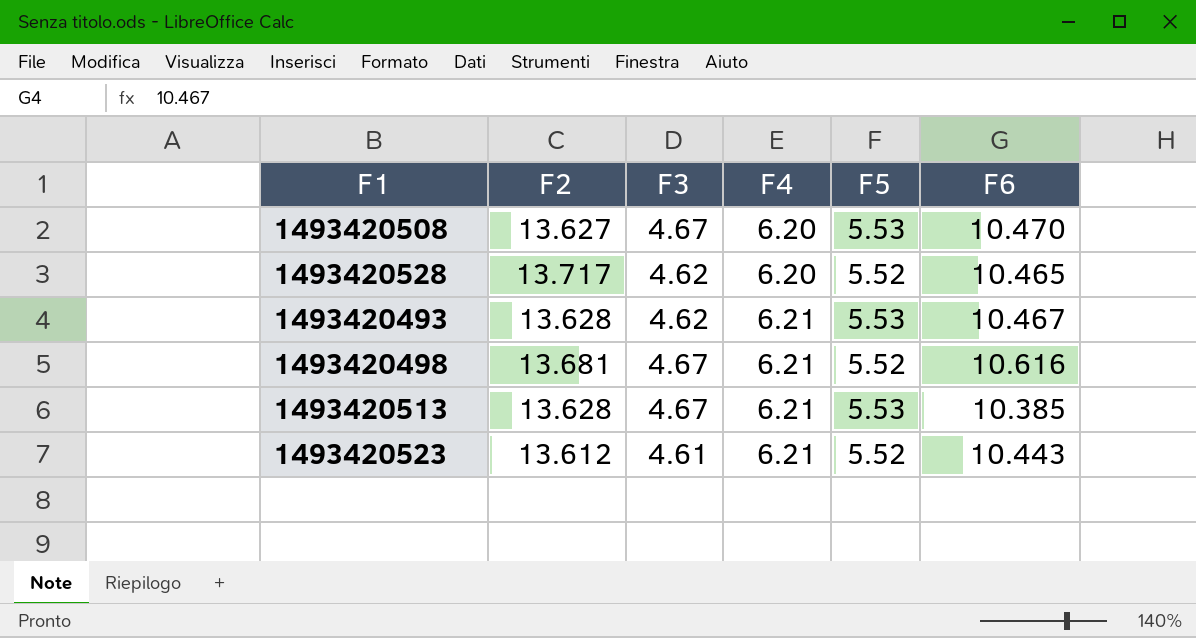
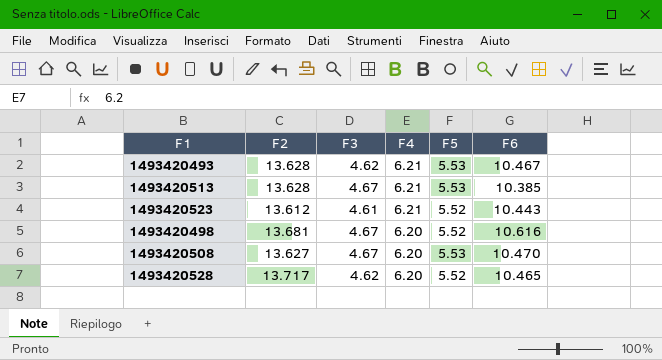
row order: F4 ascending -> F4 descending
1493420498 | F4: 6.21 -> 6.20

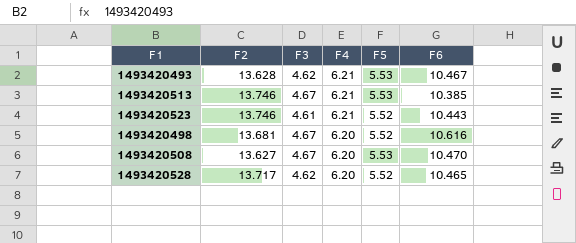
1493420513 | F2: 13.628 -> 13.746
1493420523 | F2: 13.612 -> 13.746

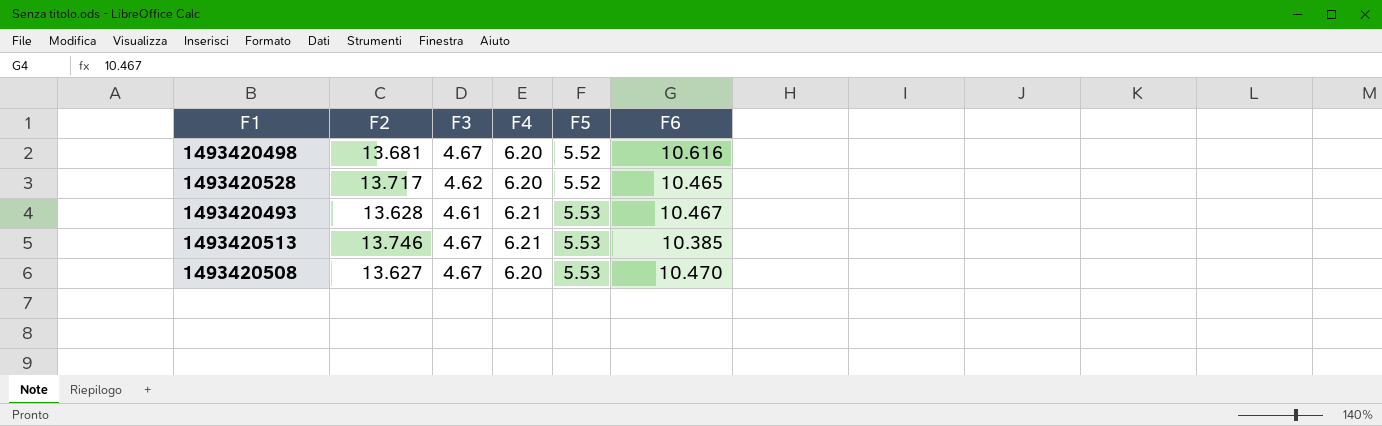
row order: F4 descending -> F5 ascending
row 1493420523: 13.746 | 4.61 | 6.21 | 5.52 | 10.443 -> none
1493420493 | F3: 4.62 -> 4.61

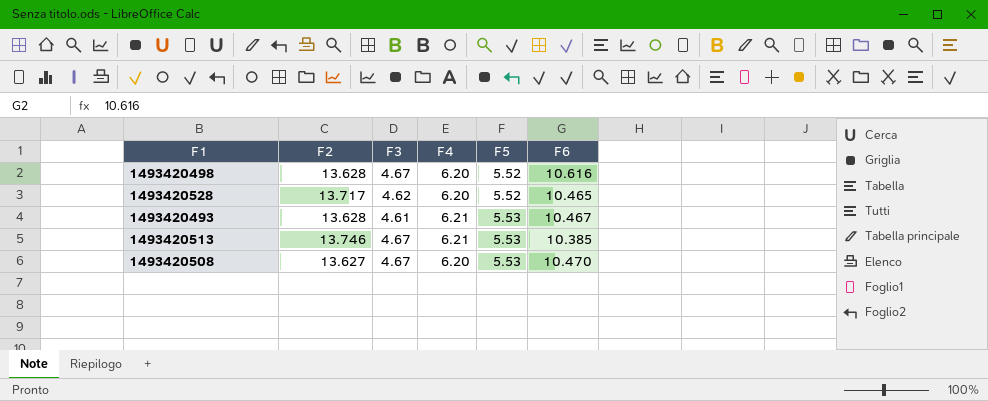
1493420498 | F2: 13.681 -> 13.628

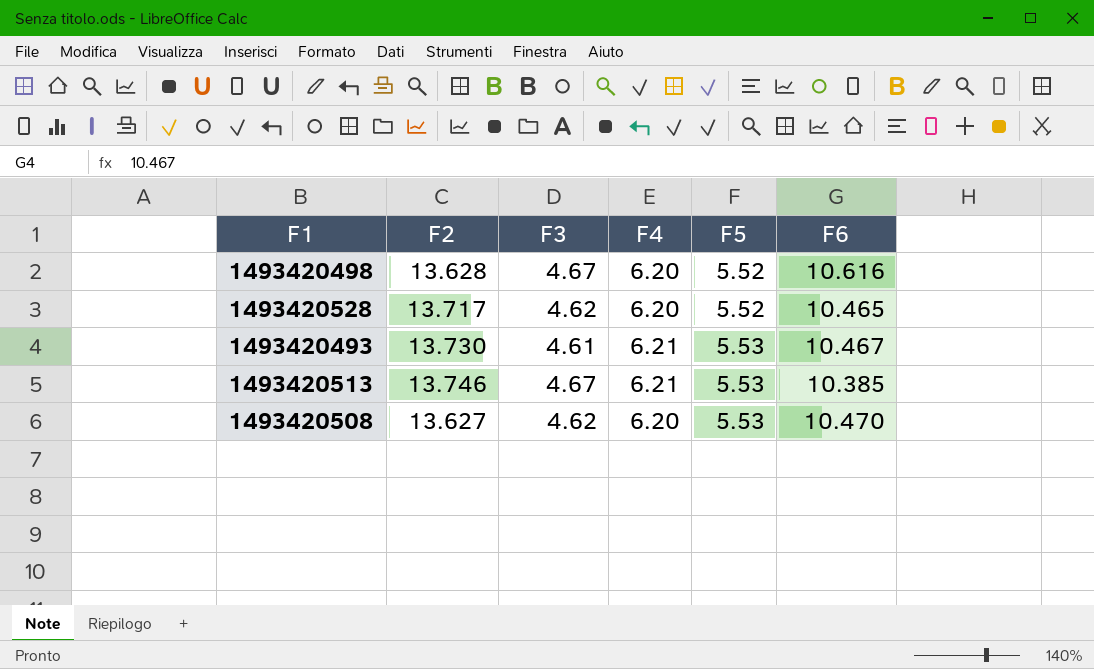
1493420493 | F2: 13.628 -> 13.730
1493420508 | F3: 4.67 -> 4.62

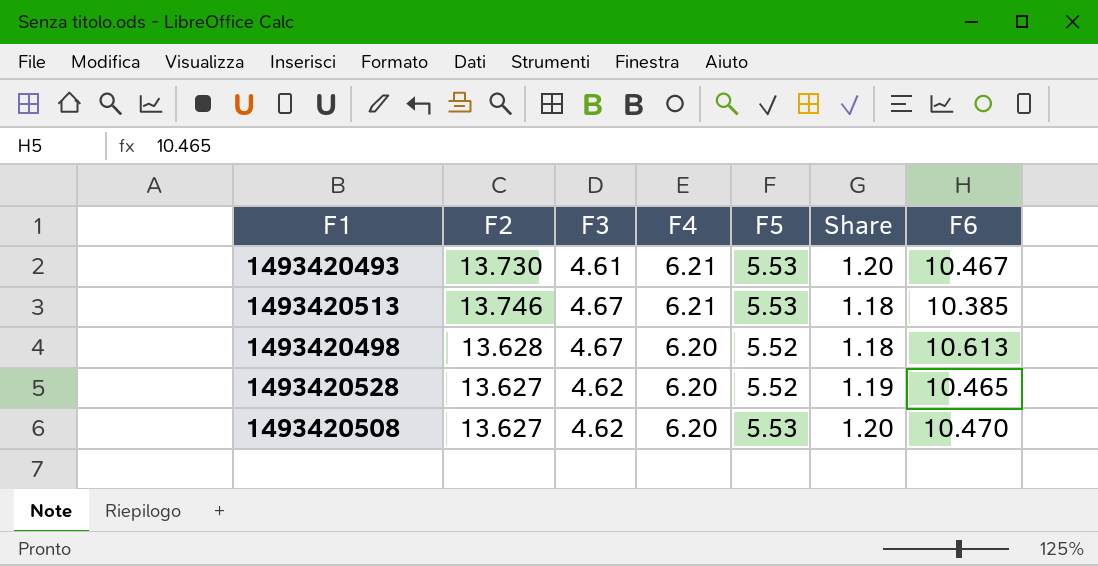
row order: F5 ascending -> F4 descending
column Share | formula: none -> [F5] / [F3]
1493420498 | F6: 10.616 -> 10.613
1493420528 | F2: 13.717 -> 13.627

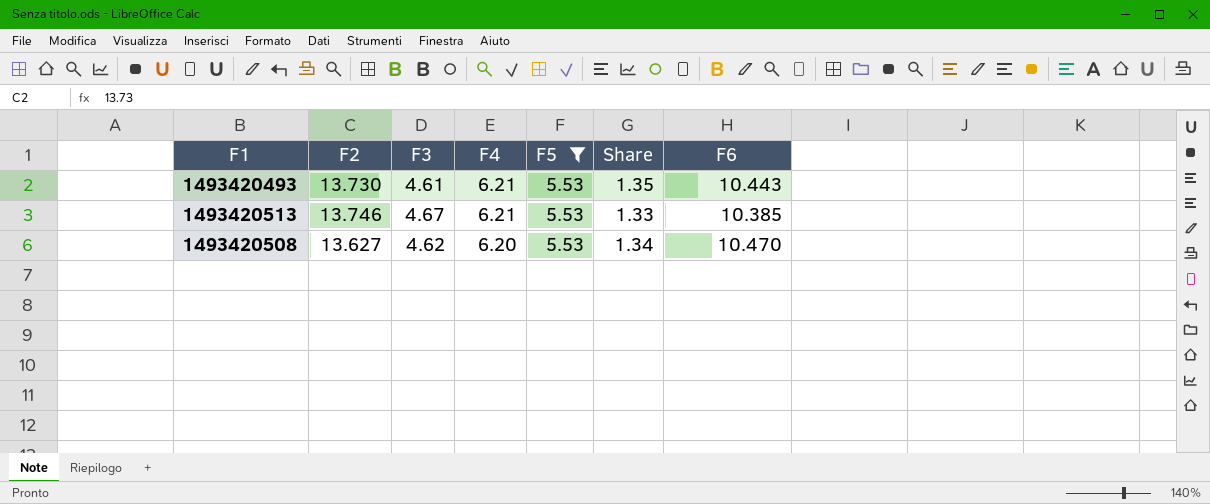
filter: none -> F5 = 5.53
column Share | formula: [F5] / [F3] -> [F4] / [F3]
1493420493 | F6: 10.467 -> 10.443

